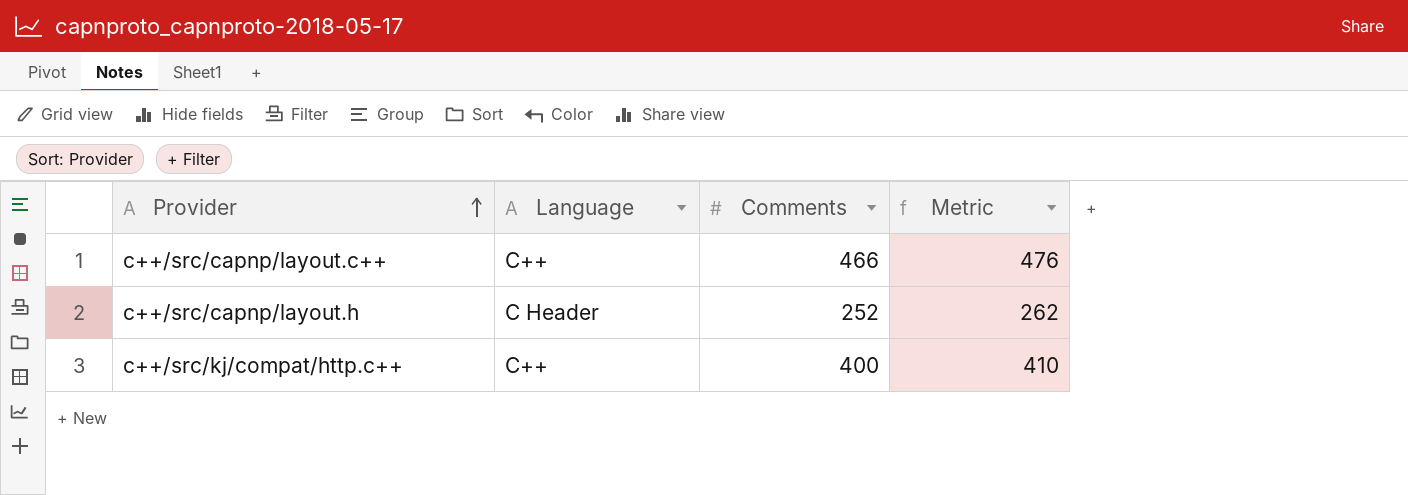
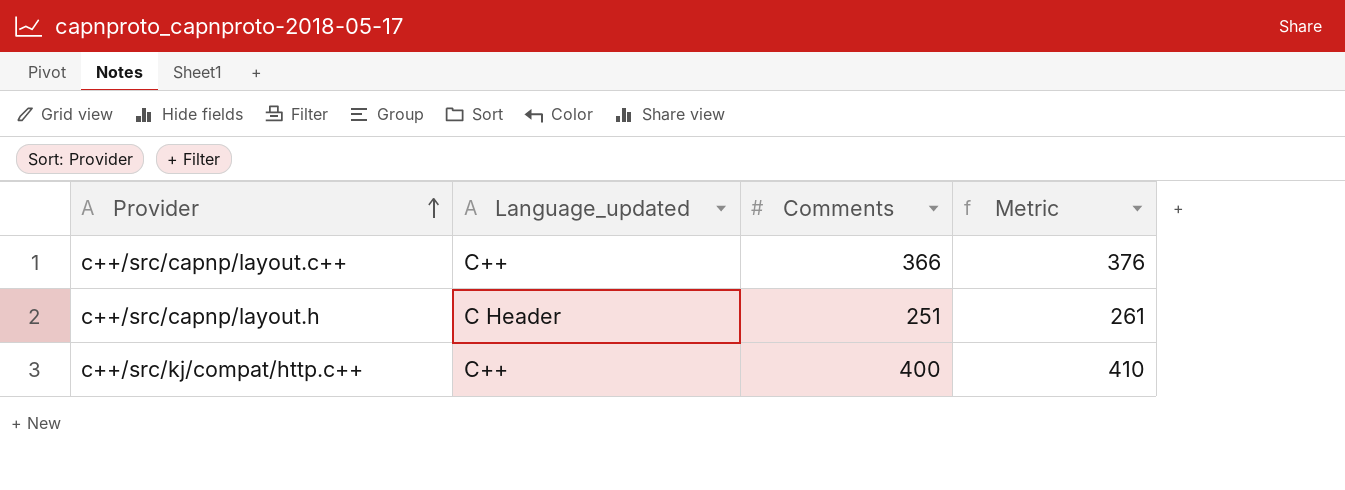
column name: Language -> Language_updated
c++/src/capnp/layout.c++ | Comments: 466 -> 366
c++/src/capnp/layout.c++ | Metric: 476 -> 376
c++/src/capnp/layout.h | Comments: 252 -> 251
c++/src/capnp/layout.h | Metric: 262 -> 261

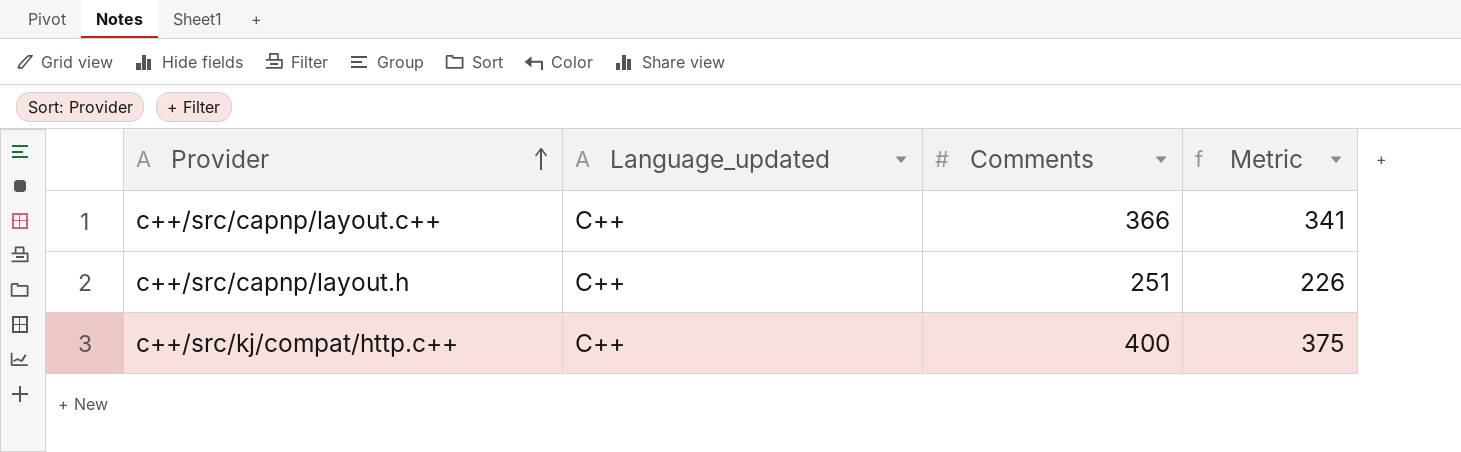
column Metric | formula: [Comments] + 10 -> [Comments] - 25
c++/src/capnp/layout.h | Language_updated: C Header -> C++

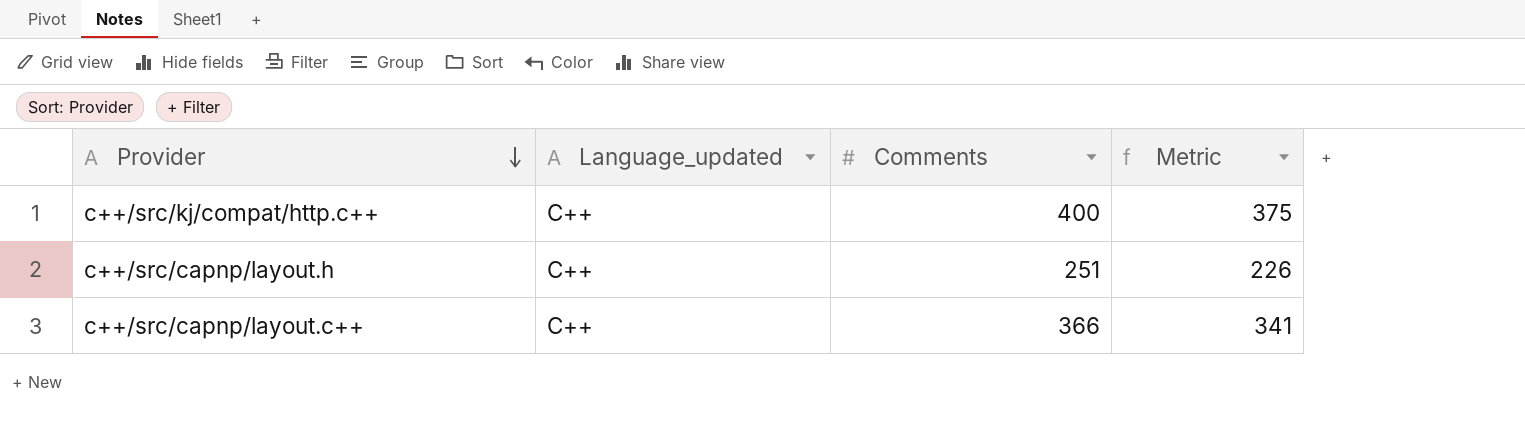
row order: Provider ascending -> Provider descending

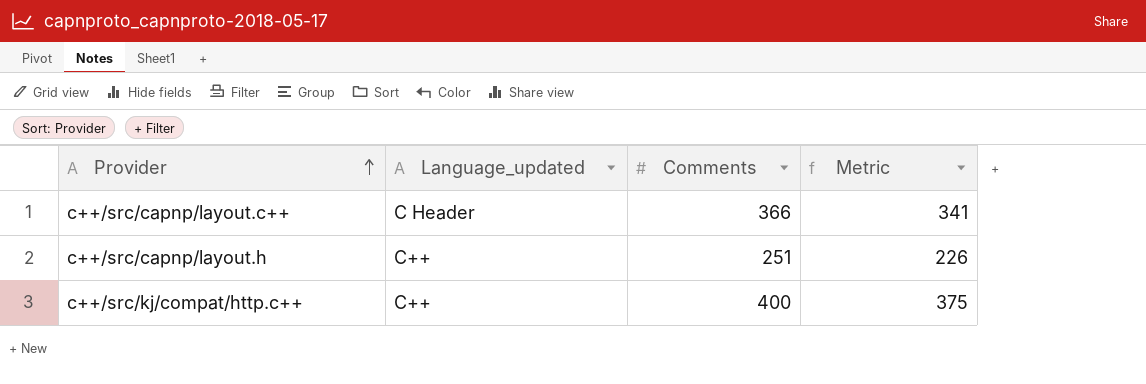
row order: Provider descending -> Provider ascending
c++/src/capnp/layout.c++ | Language_updated: C++ -> C Header

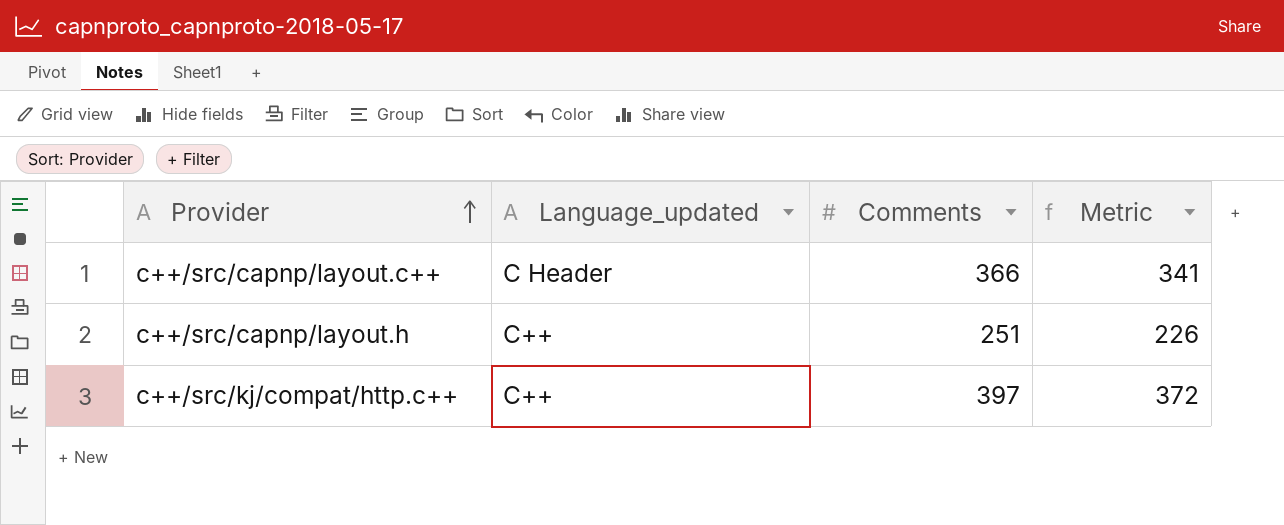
c++/src/kj/compat/http.c++ | Comments: 400 -> 397
c++/src/kj/compat/http.c++ | Metric: 375 -> 372

